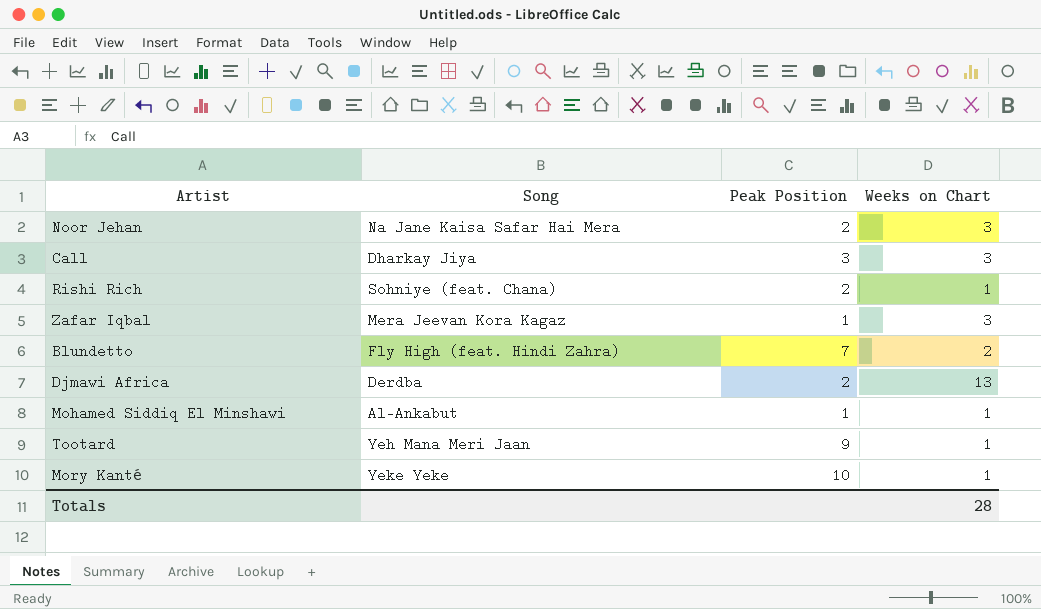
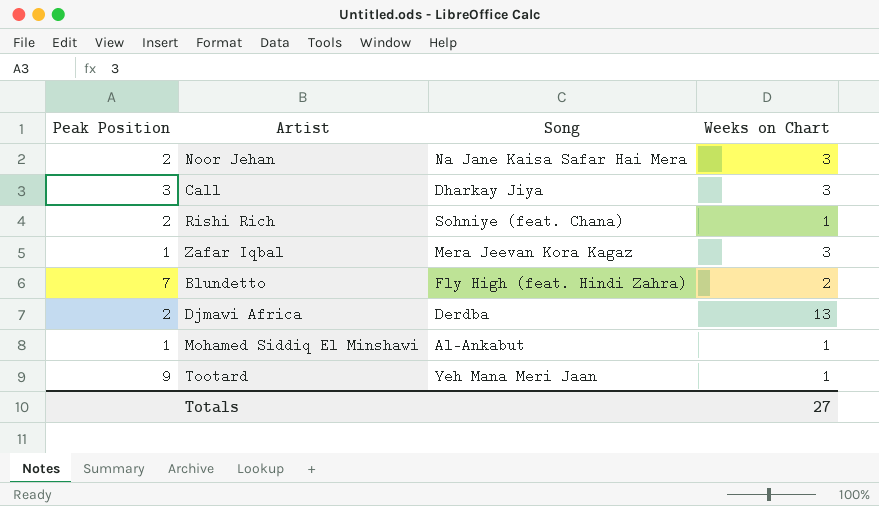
column Peak Position | position: 3 -> 1
row Mory Kanté: Yeke Yeke | 10 | 1 -> none
Totals | Weeks on Chart: 28 -> 27

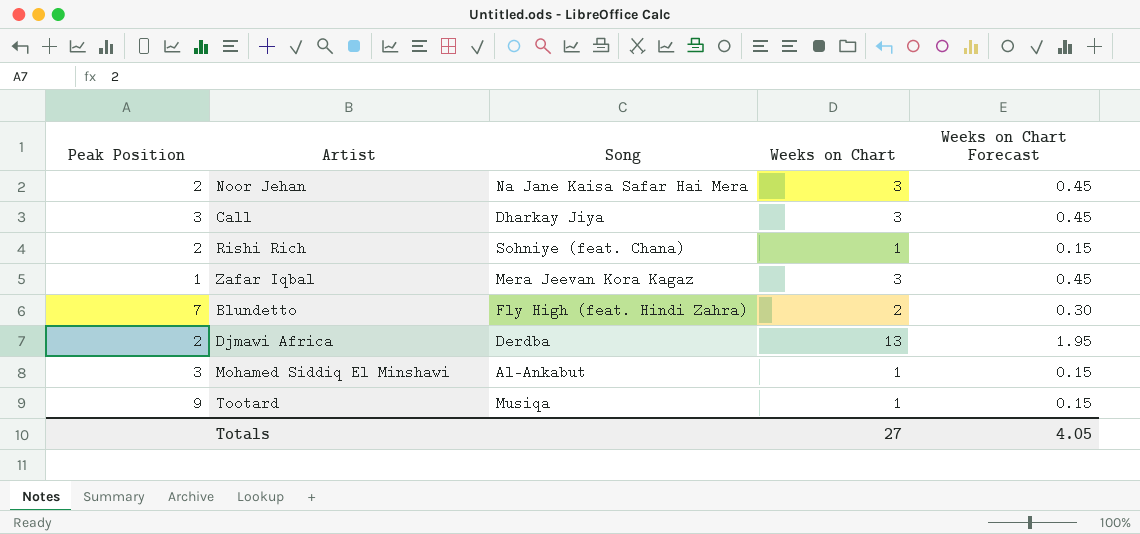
column Weeks on Chart Forecast | formula: none -> [Weeks on Chart] * 0.15
Mohamed Siddiq El Minshawi | Peak Position: 1 -> 3
Tootard | Song: Yeh Mana Meri Jaan -> Musiqa

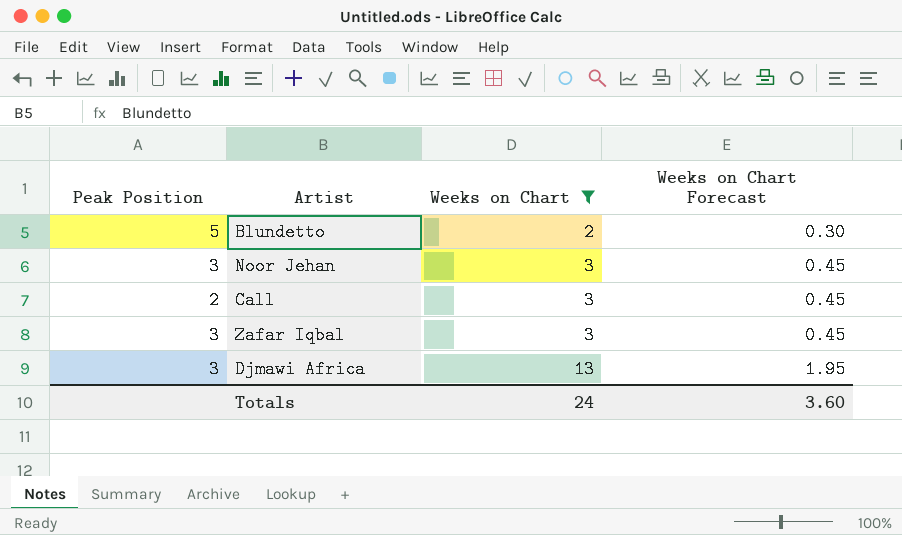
filter: none -> Weeks on Chart != 1
row order: none -> Weeks on Chart ascending
column Song | position: 3 -> none
Blundetto | Peak Position: 7 -> 5
Noor Jehan | Peak Position: 2 -> 3
Call | Peak Position: 3 -> 2
Zafar Iqbal | Peak Position: 1 -> 3
Djmawi Africa | Peak Position: 2 -> 3
Totals | Weeks on Chart: 27 -> 24
Totals | Weeks on Chart Forecast: 4.05 -> 3.60

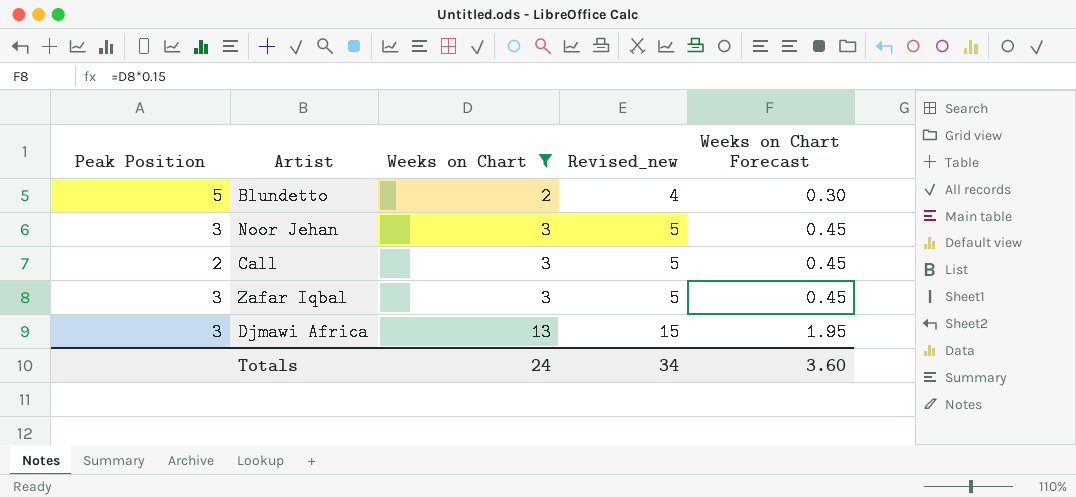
column Revised_new | formula: none -> [Weeks on Chart] + 2

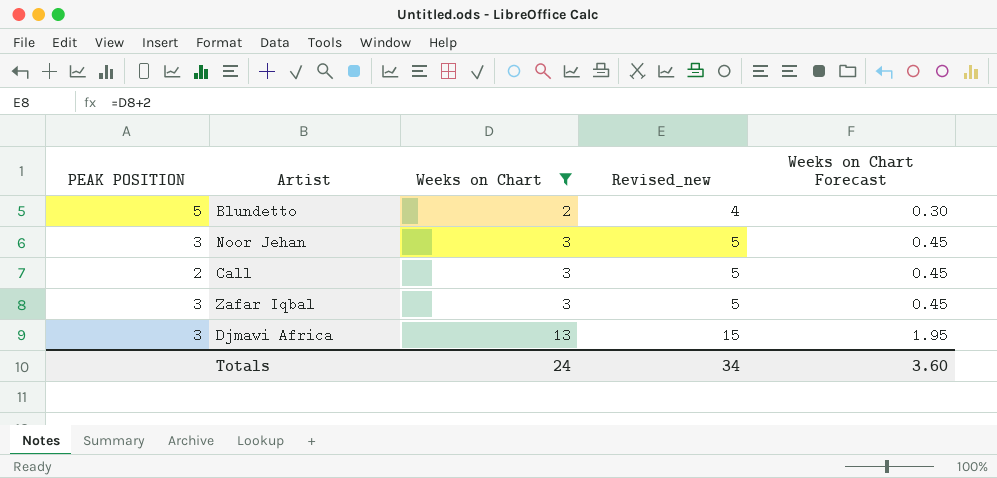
column name: Peak Position -> PEAK POSITION

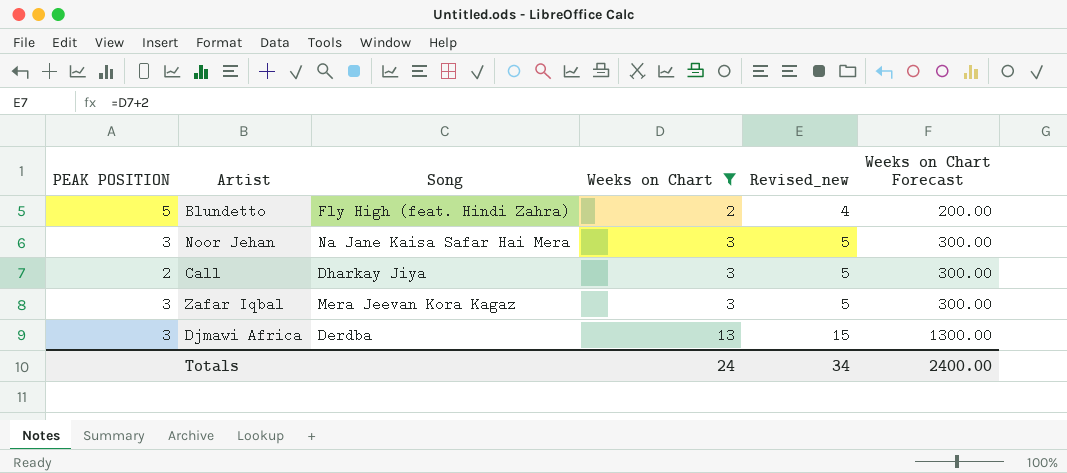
column Song | position: none -> 3
column Weeks on Chart Forecast | formula: [Weeks on Chart] * 0.15 -> [Weeks on Chart] * 100
Totals | Weeks on Chart Forecast: 3.60 -> 2400.00

